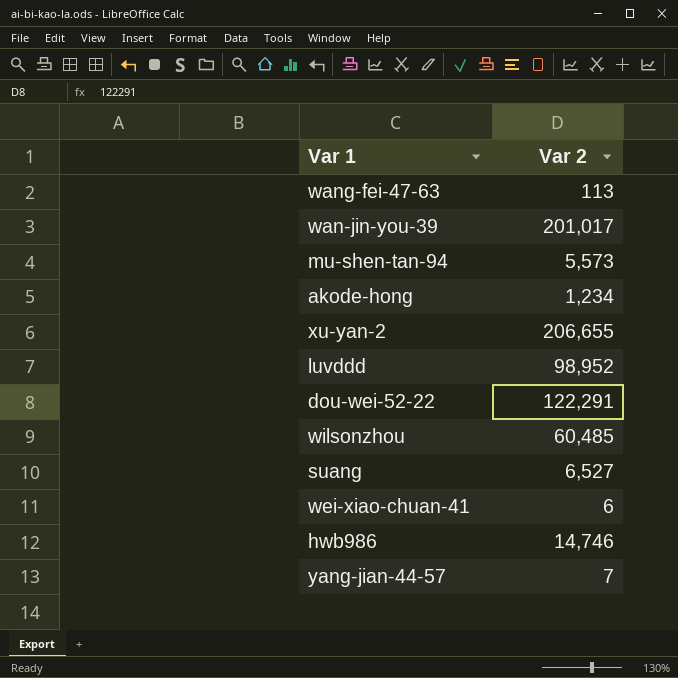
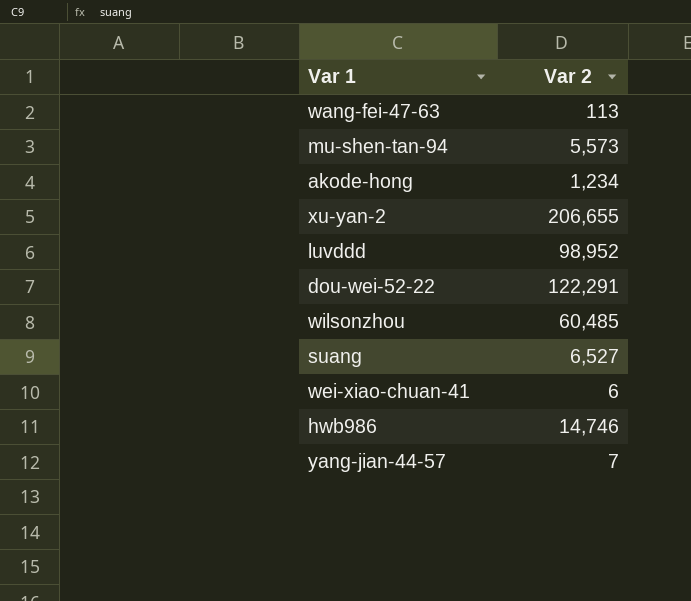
row wan-jin-you-39: 201,017 -> none

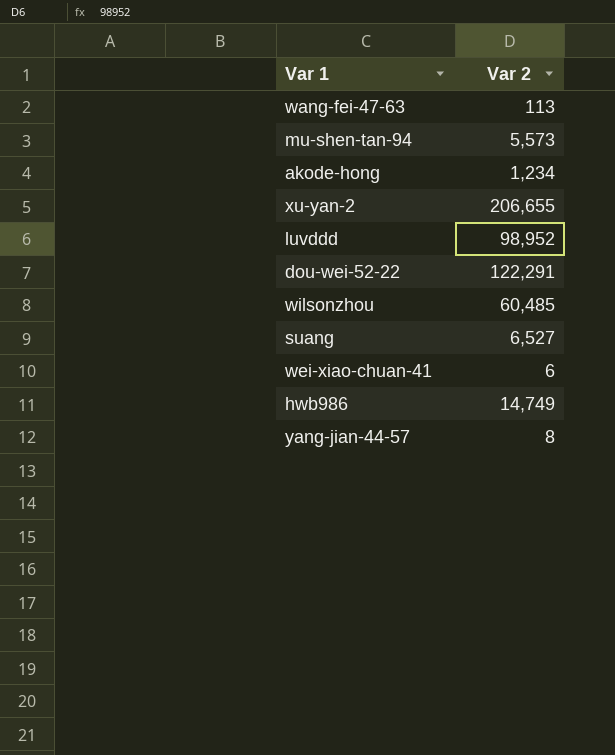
hwb986 | Var 2: 14,746 -> 14,749
yang-jian-44-57 | Var 2: 7 -> 8

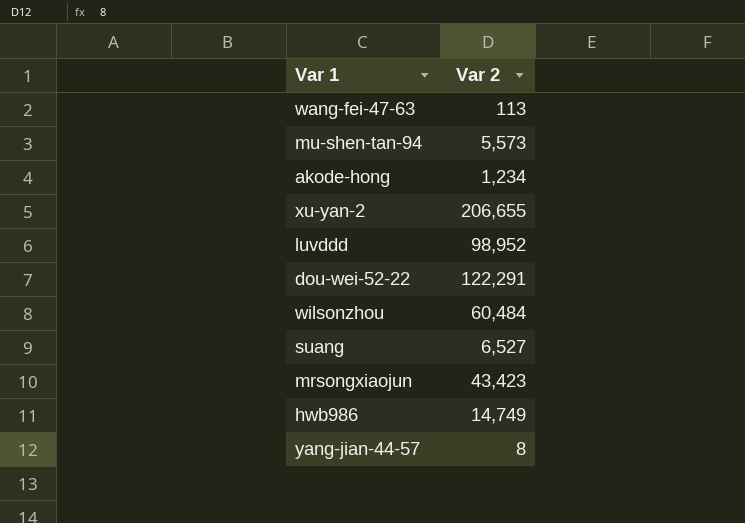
row wei-xiao-chuan-41: 6 -> none
wilsonzhou | Var 2: 60,485 -> 60,484
row mrsongxiaojun: none -> 43,423

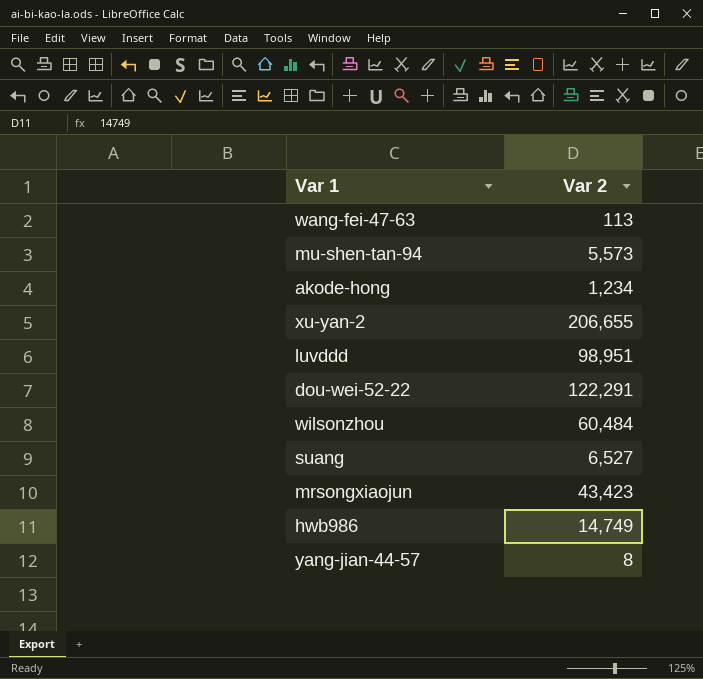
luvddd | Var 2: 98,952 -> 98,951

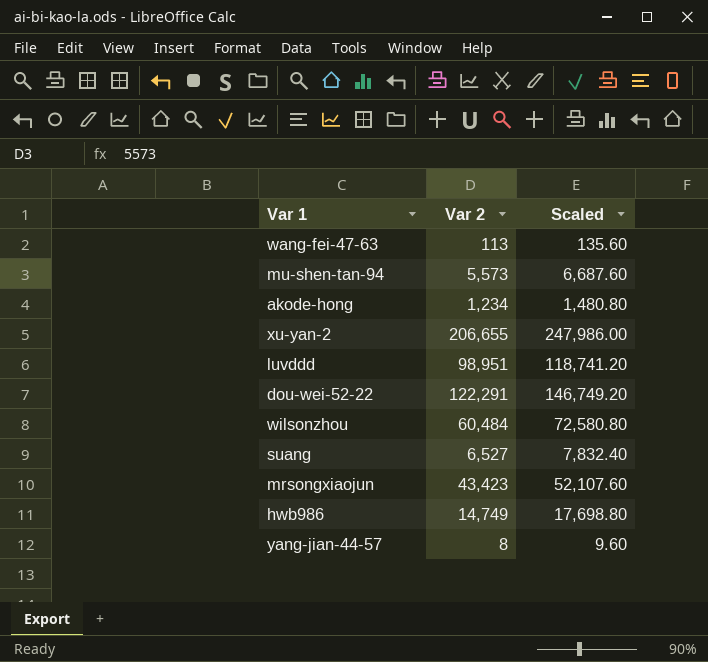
column Scaled | formula: none -> [Var 2] * 1.2

